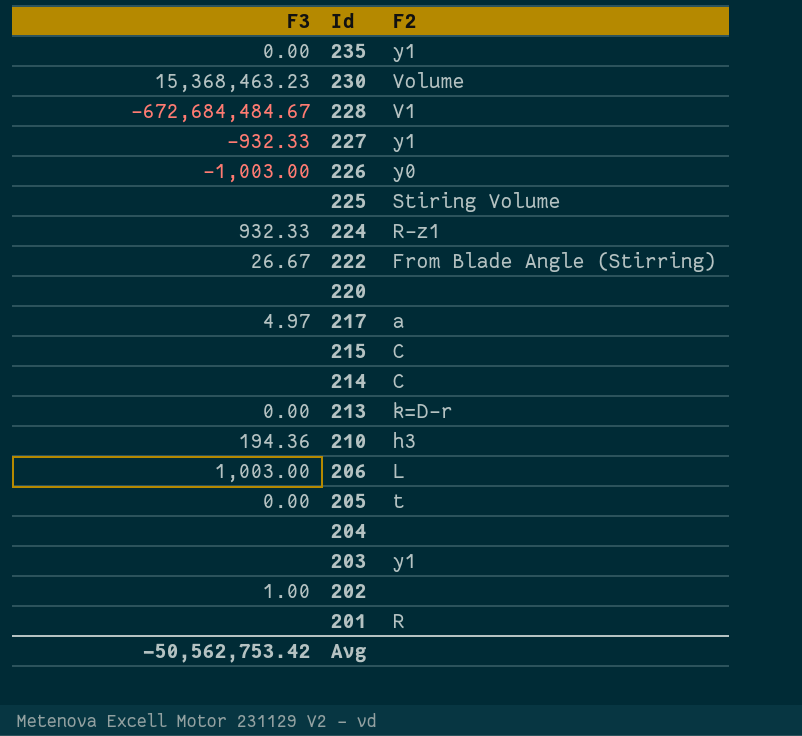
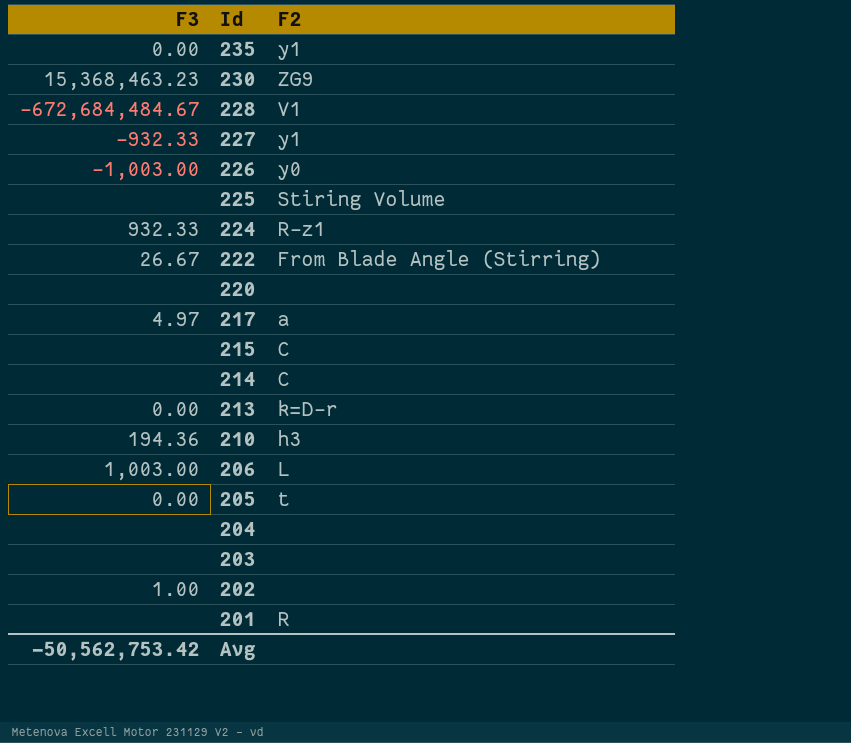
230 | F2: Volume -> ZG9
203 | F2: y1 -> none

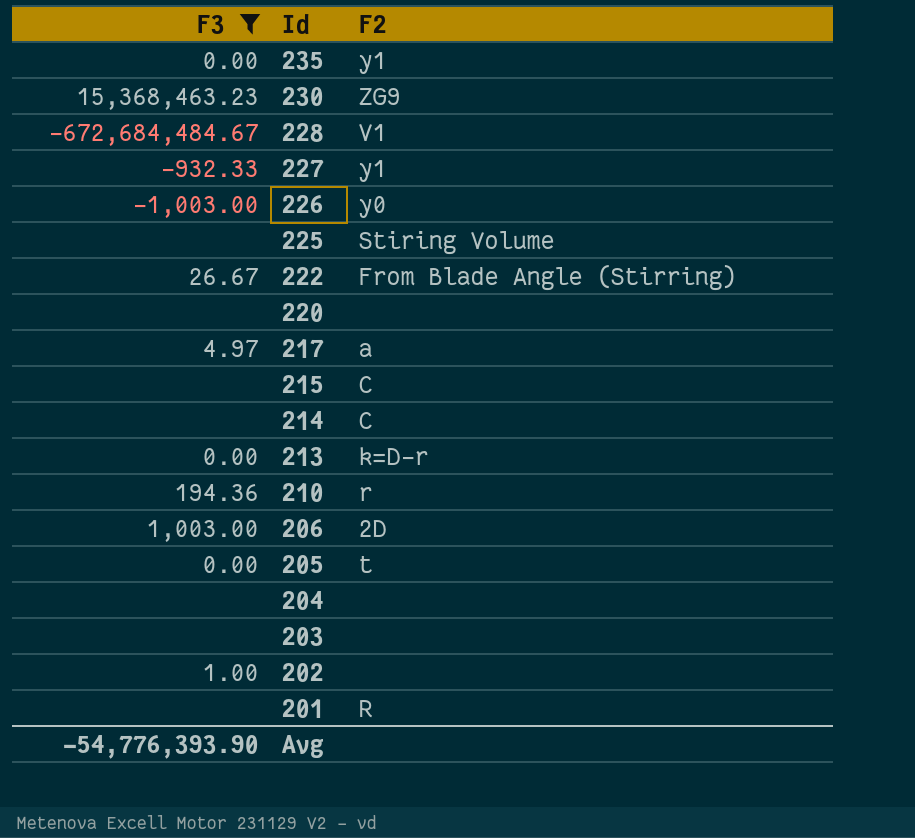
filter: none -> F3 != 932.33
210 | F2: h3 -> r
206 | F2: L -> 2D
Avg | F3: -50,562,753.42 -> -54,776,393.90

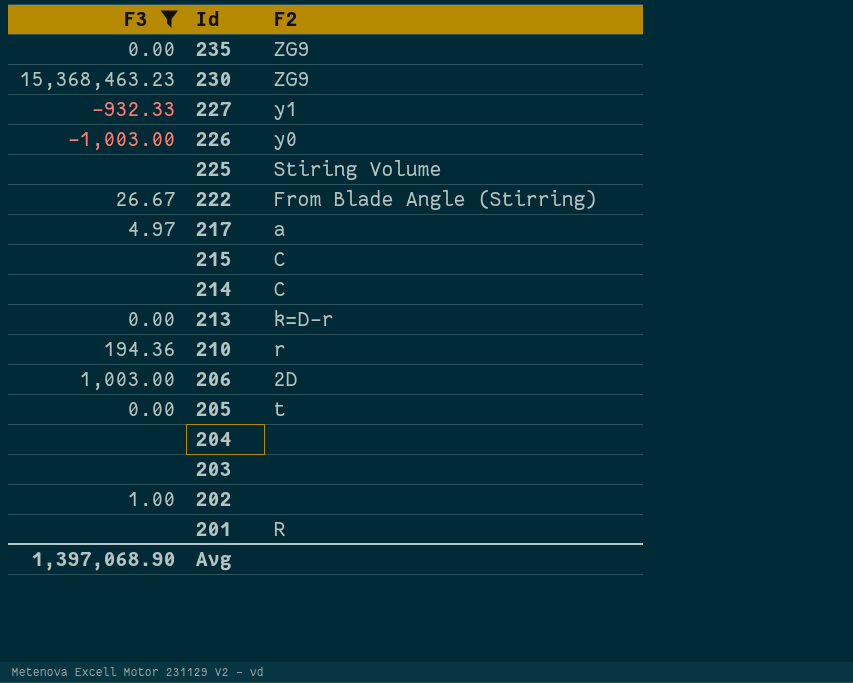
row 228: -672,684,484.67 | V1 -> none
row 220: none | none -> none
235 | F2: y1 -> ZG9
Avg | F3: -54,776,393.90 -> 1,397,068.90

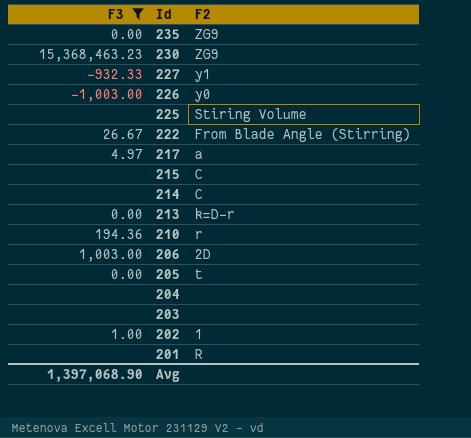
202 | F2: none -> 1

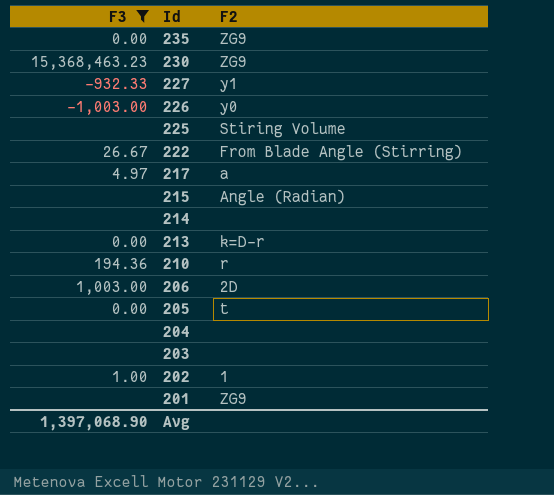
215 | F2: C -> Angle (Radian)
214 | F2: C -> none
201 | F2: R -> ZG9

